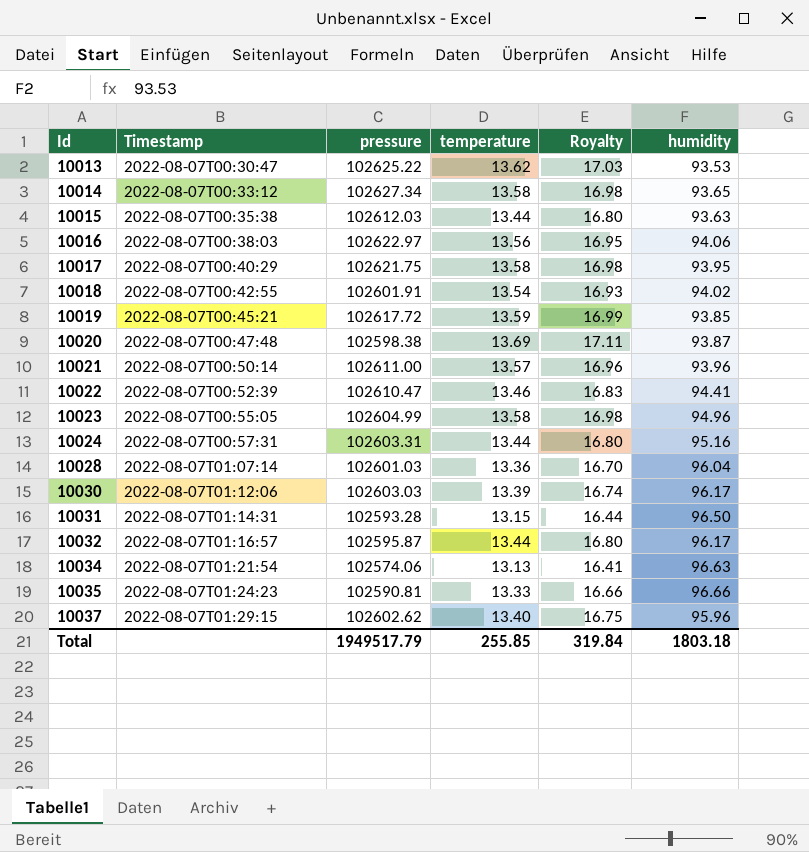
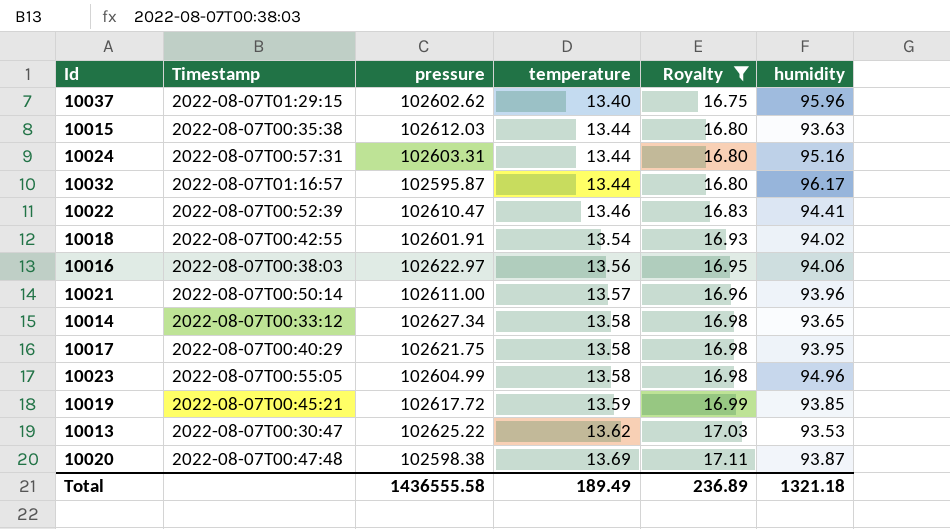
filter: none -> Royalty >= 16.75
row order: Id ascending -> temperature ascending
Total | pressure: 1949517.79 -> 1436555.58
Total | temperature: 255.85 -> 189.49
Total | Royalty: 319.84 -> 236.89
Total | humidity: 1803.18 -> 1321.18

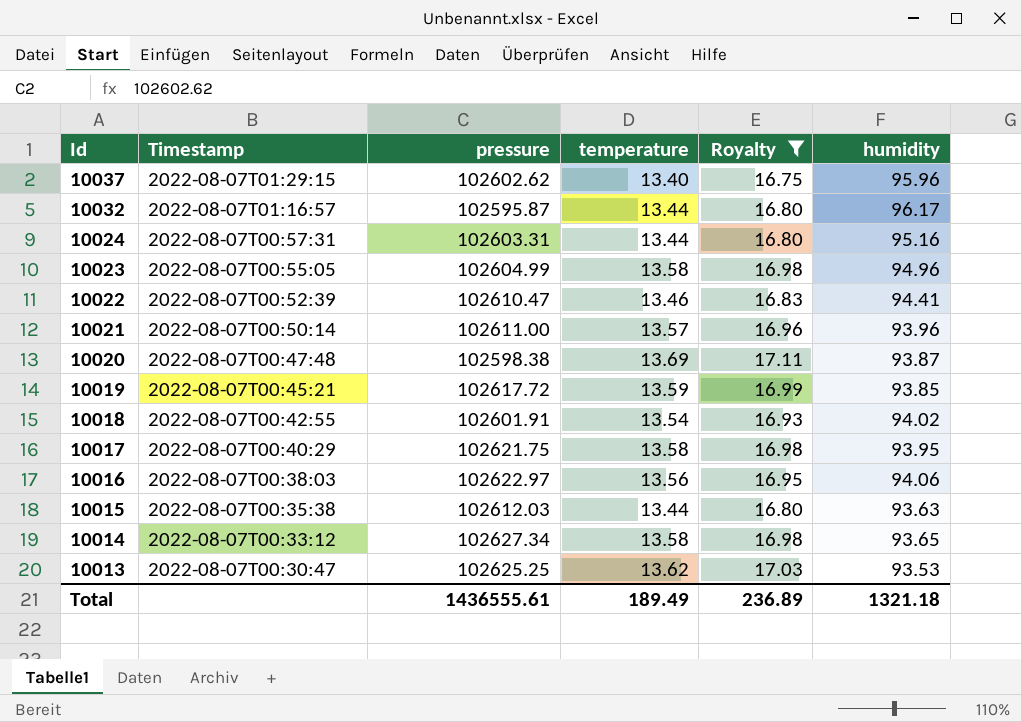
row order: temperature ascending -> Id descending
10013 | pressure: 102625.22 -> 102625.25
Total | pressure: 1436555.58 -> 1436555.61

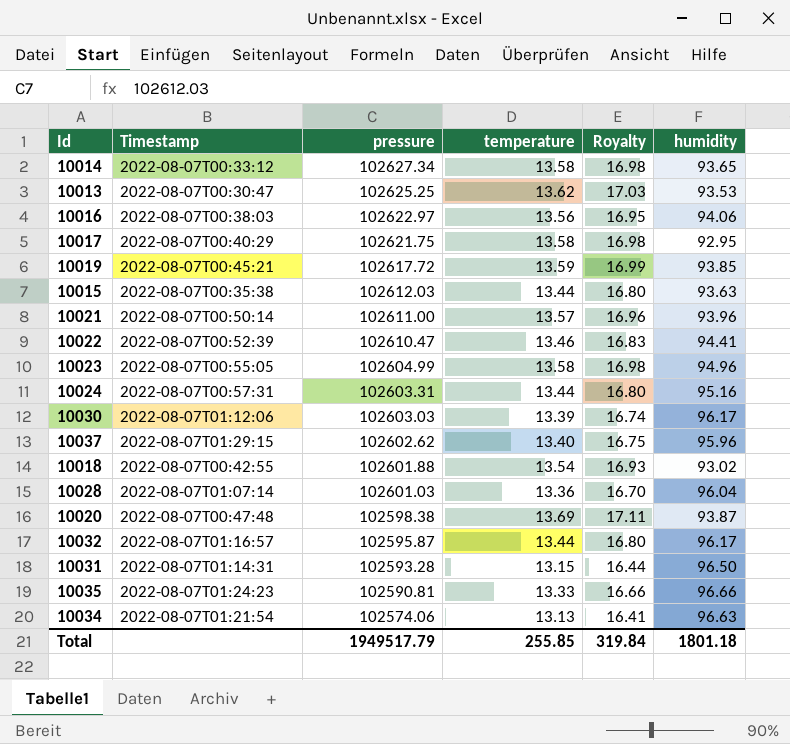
filter: Royalty >= 16.75 -> none
row order: Id descending -> pressure descending
10017 | humidity: 93.95 -> 92.95
10018 | pressure: 102601.91 -> 102601.88
10018 | humidity: 94.02 -> 93.02
Total | pressure: 1436555.61 -> 1949517.79
Total | temperature: 189.49 -> 255.85
Total | Royalty: 236.89 -> 319.84
Total | humidity: 1321.18 -> 1801.18

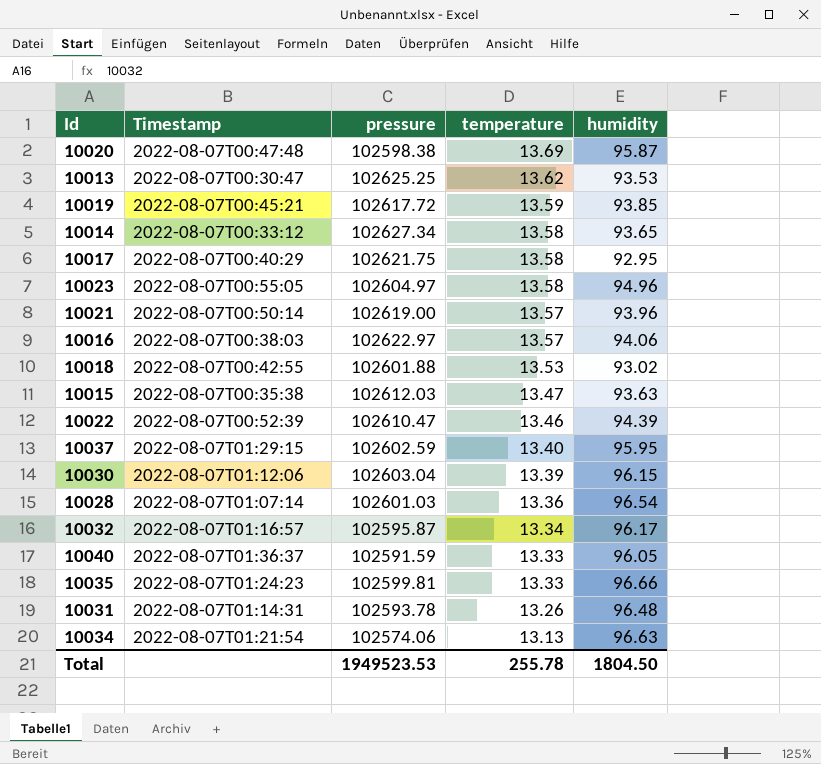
row order: pressure descending -> temperature descending
column Royalty | formula: [temperature] * 1.25 -> none
row 10024: 2022-08-07T00:57:31 | 102603.31 | 13.44 | 16.80 | 95.16 -> none
10020 | humidity: 93.87 -> 95.87
10023 | pressure: 102604.99 -> 102604.97
10021 | pressure: 102611.00 -> 102619.00
10016 | temperature: 13.56 -> 13.57
10018 | temperature: 13.54 -> 13.53
10015 | temperature: 13.44 -> 13.47
10022 | humidity: 94.41 -> 94.39
10037 | pressure: 102602.62 -> 102602.59
10037 | humidity: 95.96 -> 95.95
10030 | pressure: 102603.03 -> 102603.04
10030 | humidity: 96.17 -> 96.15
10028 | humidity: 96.04 -> 96.54
10032 | temperature: 13.44 -> 13.34
row 10040: none -> 2022-08-07T01:36:37 | 102591.59 | 13.33 | 96.05
10035 | pressure: 102590.81 -> 102599.81
10031 | pressure: 102593.28 -> 102593.78
10031 | temperature: 13.15 -> 13.26
10031 | humidity: 96.50 -> 96.48
Total | pressure: 1949517.79 -> 1949523.53
Total | temperature: 255.85 -> 255.78
Total | humidity: 1801.18 -> 1804.50

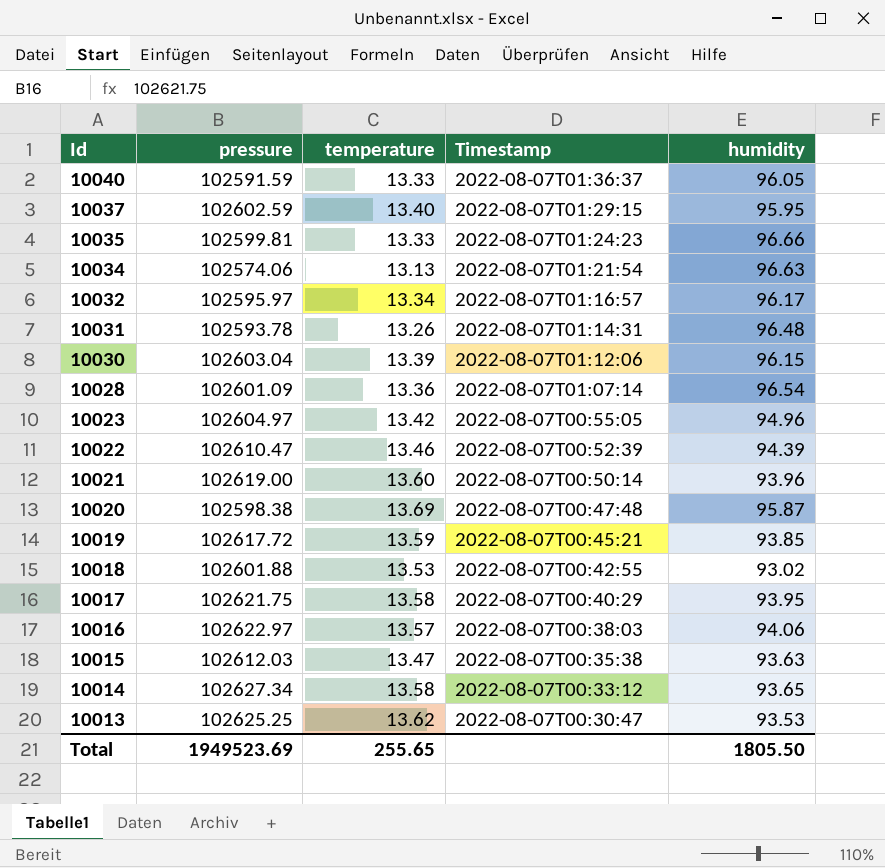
row order: temperature descending -> Id descending
column Timestamp | position: 2 -> 4
10032 | pressure: 102595.87 -> 102595.97
10028 | pressure: 102601.03 -> 102601.09
10023 | temperature: 13.58 -> 13.42
10021 | temperature: 13.57 -> 13.60
10017 | humidity: 92.95 -> 93.95
Total | pressure: 1949523.53 -> 1949523.69
Total | temperature: 255.78 -> 255.65
Total | humidity: 1804.50 -> 1805.50

